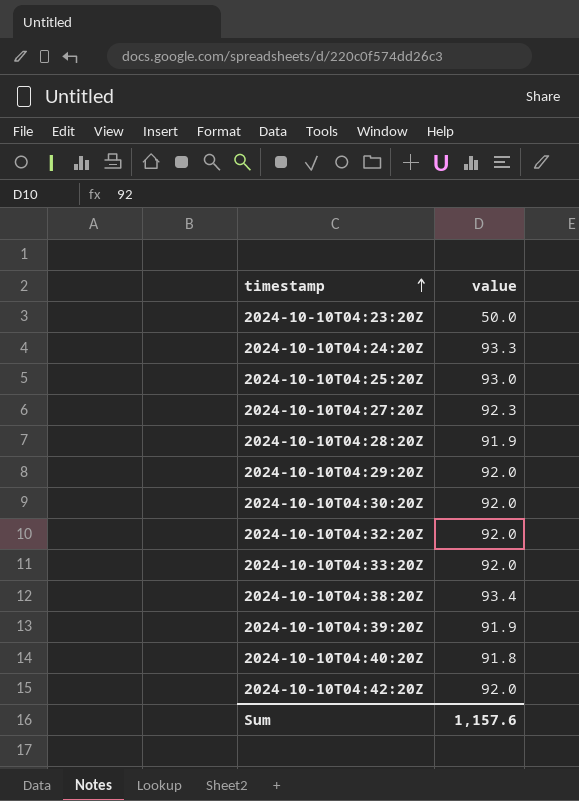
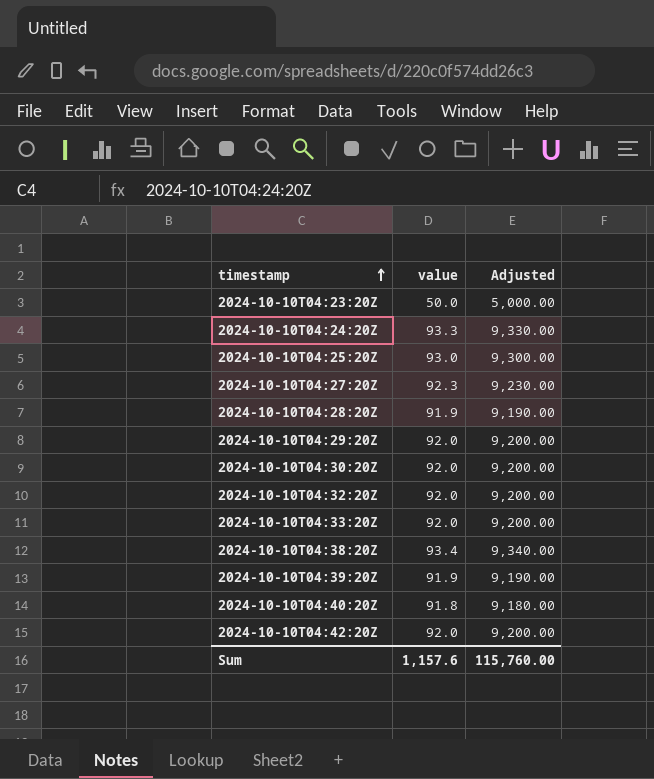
column Adjusted | formula: none -> [value] * 100

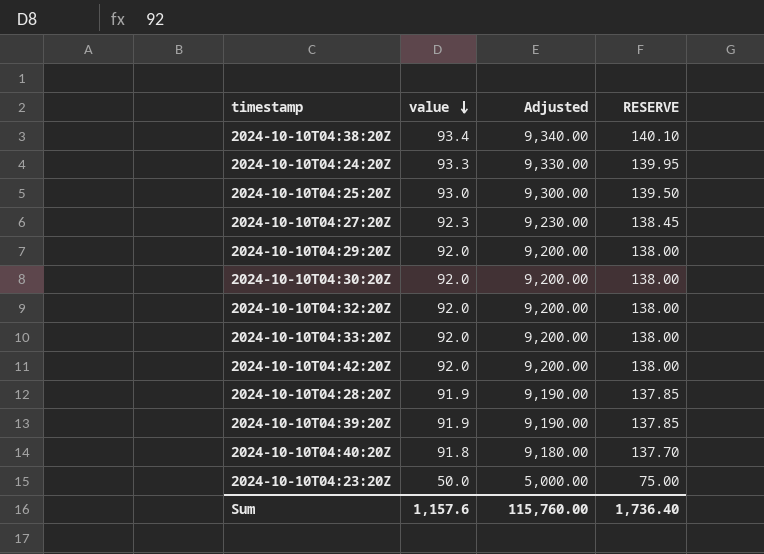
row order: timestamp ascending -> value descending
column RESERVE | formula: none -> [value] * 1.5

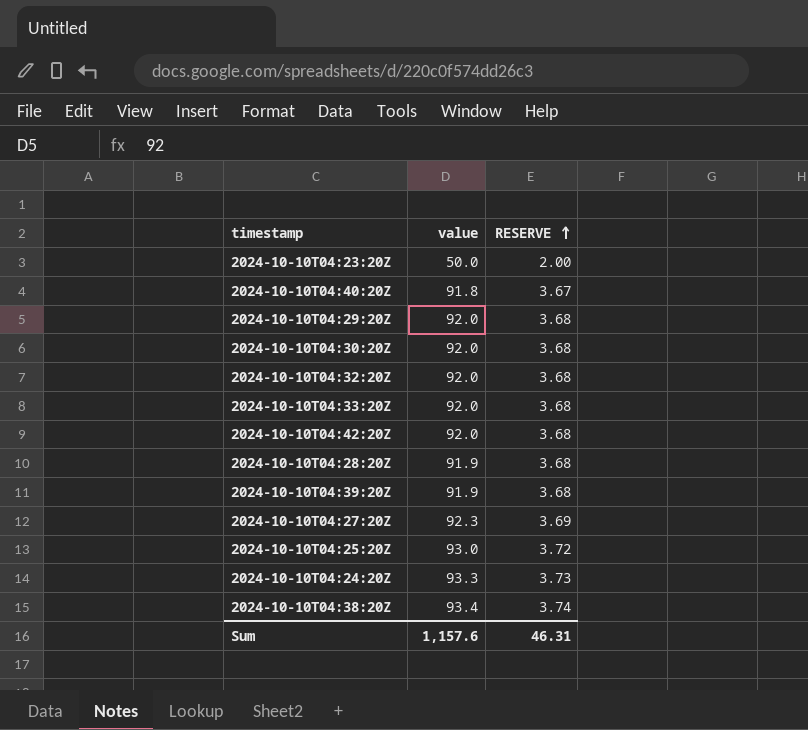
row order: value descending -> RESERVE ascending
column Adjusted | formula: [value] * 100 -> none
column RESERVE | formula: [value] * 1.5 -> [value] * 0.04
Sum | RESERVE: 1,736.40 -> 46.31

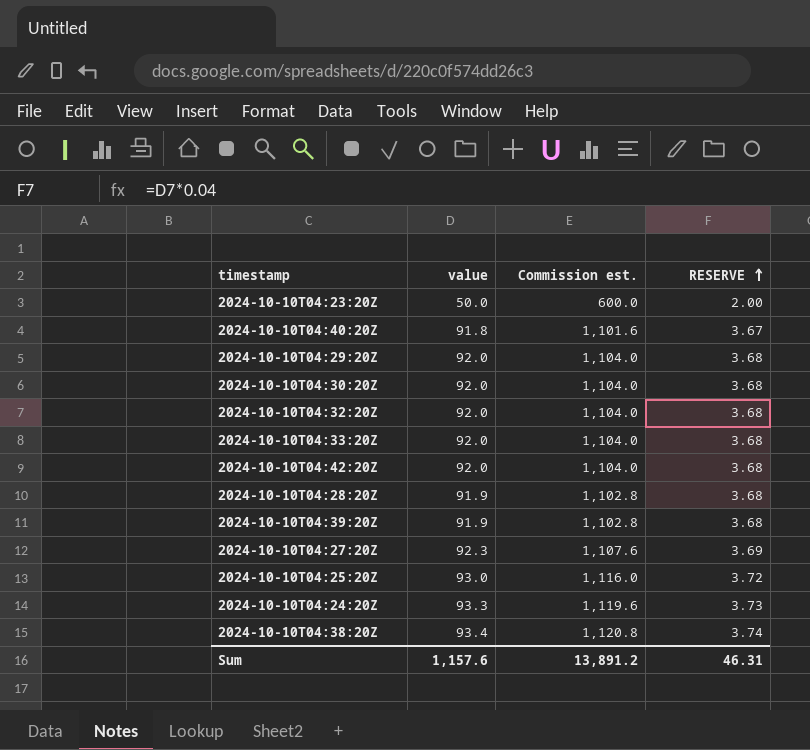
column Commission est. | formula: none -> [value] * 12

